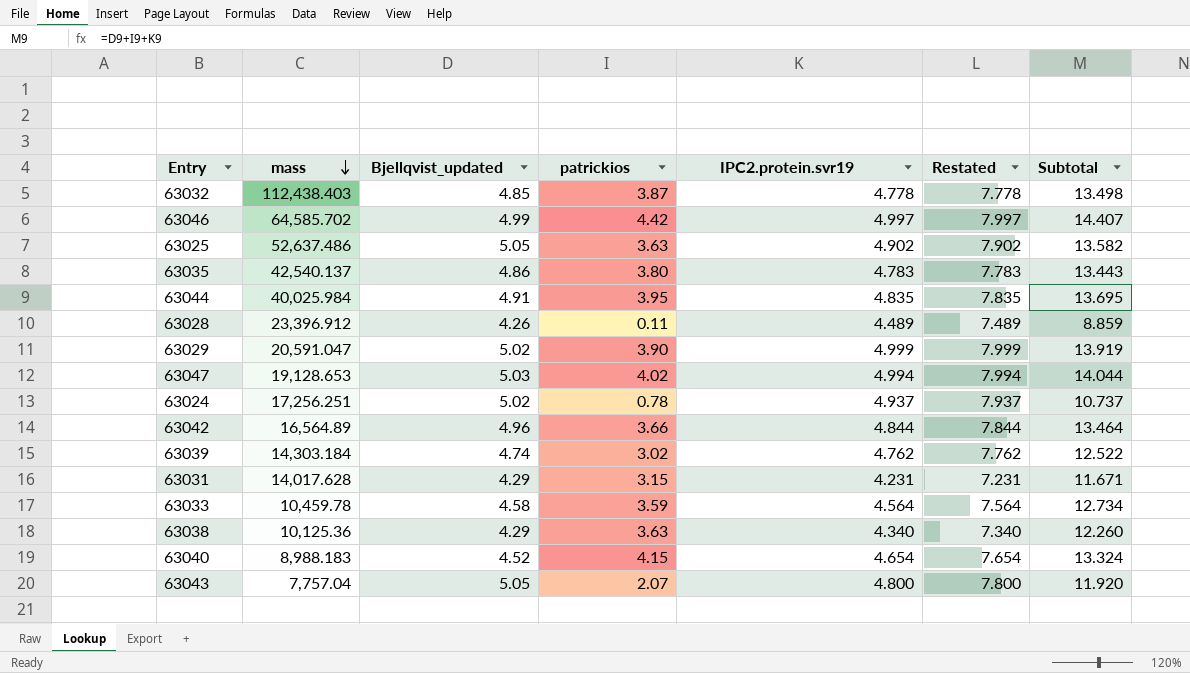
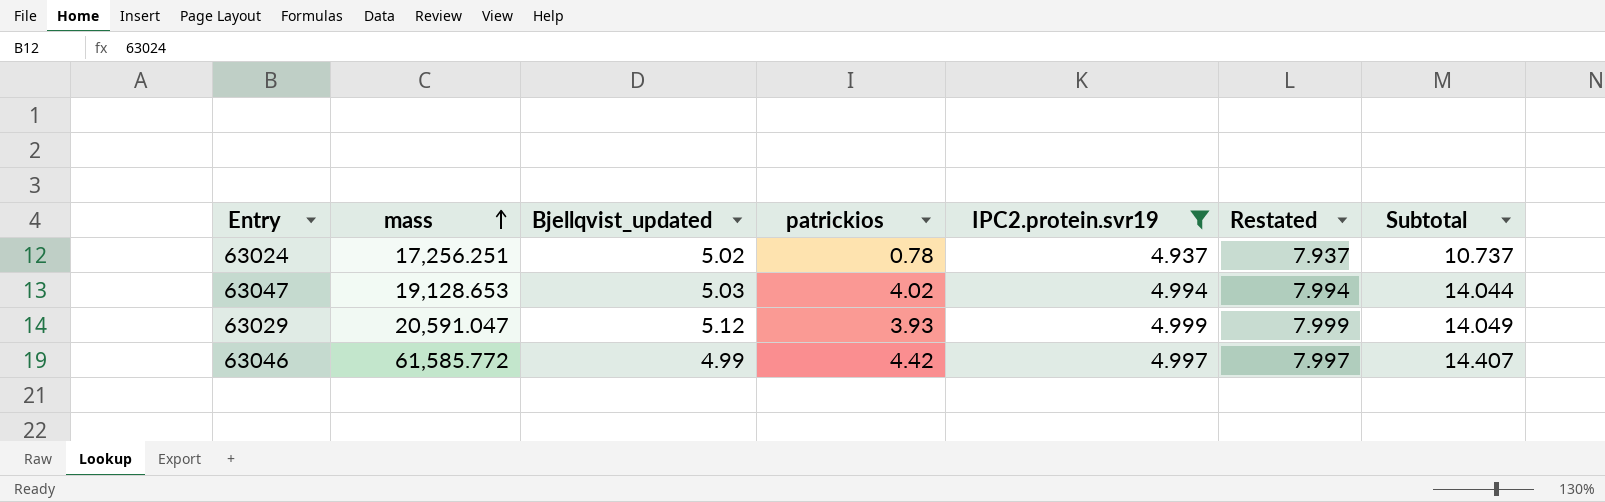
filter: none -> IPC2.protein.svr19 >= 4.937
row order: mass descending -> mass ascending
63029 | Bjellqvist_updated: 5.02 -> 5.12
63029 | patrickios: 3.90 -> 3.93
63029 | Subtotal: 13.919 -> 14.049
63046 | mass: 64,585.702 -> 61,585.772

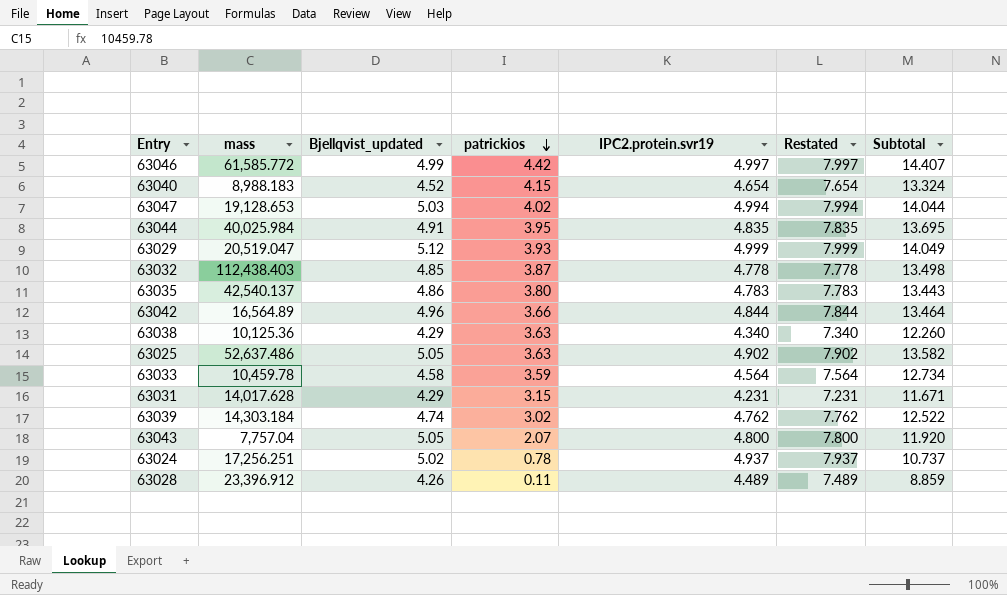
filter: IPC2.protein.svr19 >= 4.937 -> none
row order: mass ascending -> patrickios descending
63029 | mass: 20,591.047 -> 20,519.047

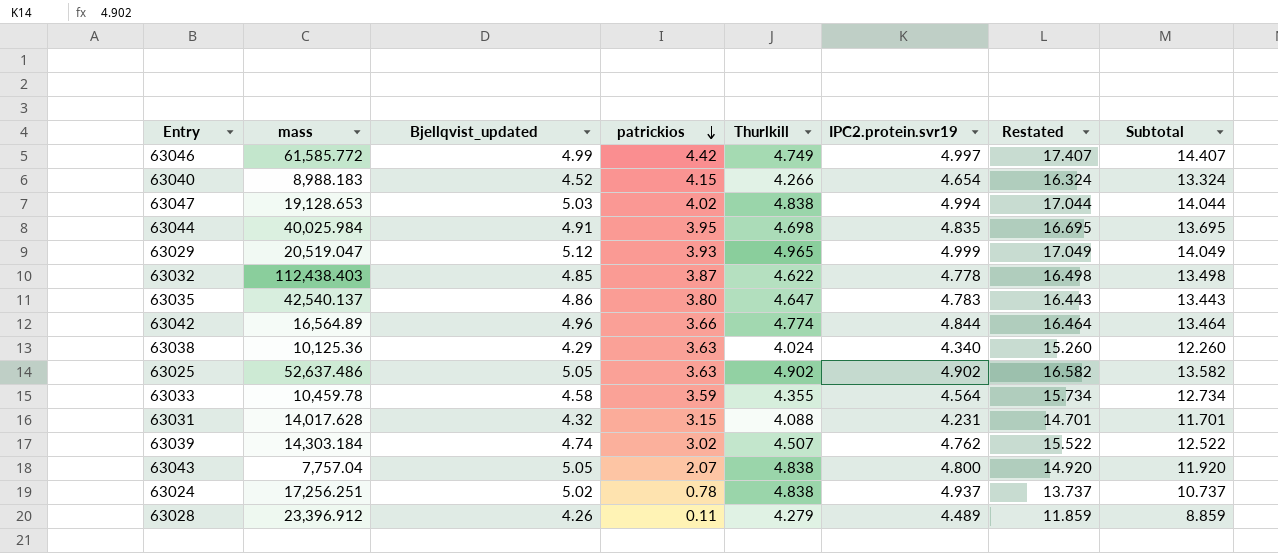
column Thurlkill | position: none -> 5
column Restated | formula: [IPC2.protein.svr19] + 3 -> [Subtotal] + 3
63031 | Bjellqvist_updated: 4.29 -> 4.32
63031 | Subtotal: 11.671 -> 11.701

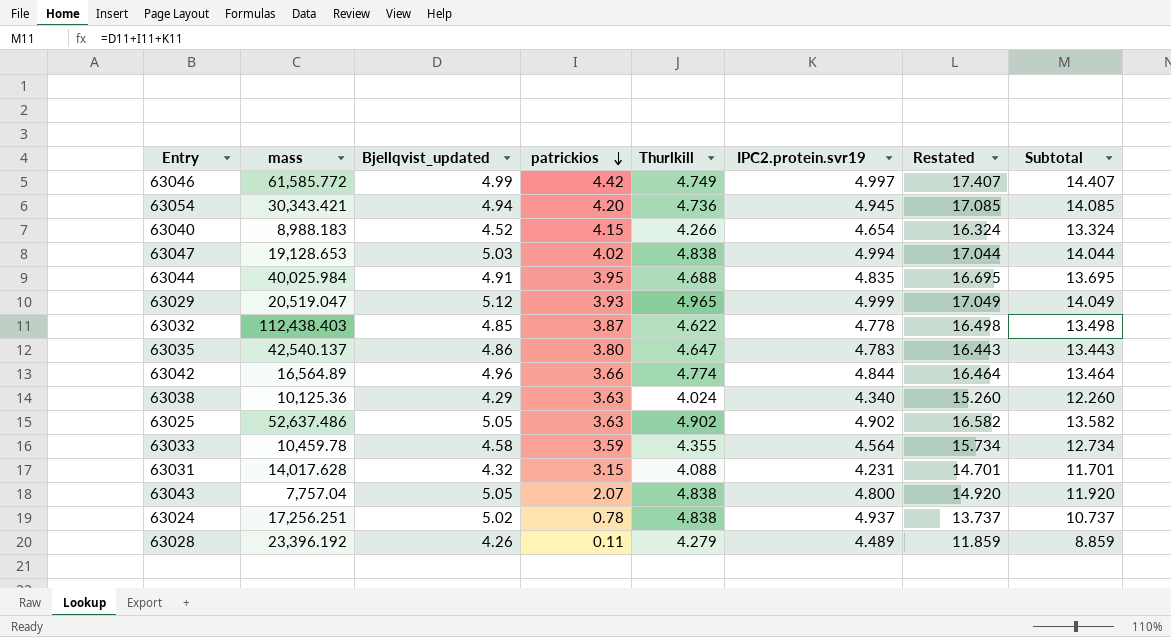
row 63039: 14,303.184 | 4.74 | 3.02 | 4.507 | 4.762 | 15.522 | 12.522 -> none
row 63054: none -> 30,343.421 | 4.94 | 4.20 | 4.736 | 4.945 | 17.085 | 14.085
63044 | Thurlkill: 4.698 -> 4.688
63028 | mass: 23,396.912 -> 23,396.192

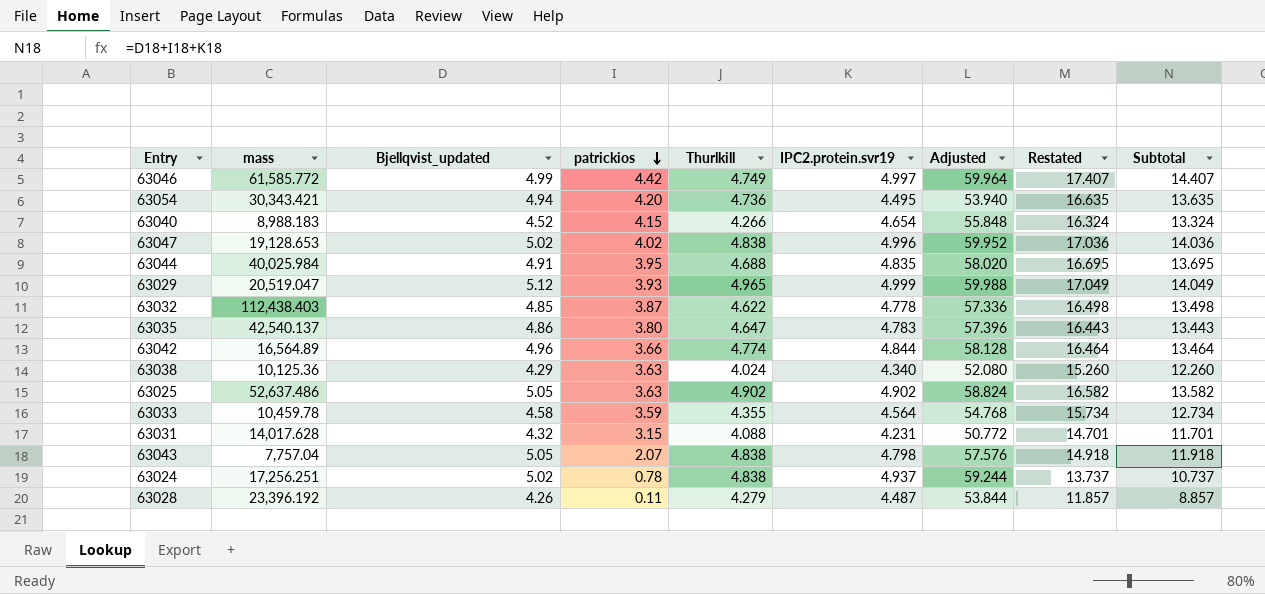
column Adjusted | formula: none -> [IPC2.protein.svr19] * 12
63054 | IPC2.protein.svr19: 4.945 -> 4.495
63054 | Restated: 17.085 -> 16.635
63054 | Subtotal: 14.085 -> 13.635
63047 | Bjellqvist_updated: 5.03 -> 5.02
63047 | IPC2.protein.svr19: 4.994 -> 4.996
63047 | Restated: 17.044 -> 17.036
63047 | Subtotal: 14.044 -> 14.036
63043 | IPC2.protein.svr19: 4.800 -> 4.798
63043 | Restated: 14.920 -> 14.918
63043 | Subtotal: 11.920 -> 11.918
63028 | IPC2.protein.svr19: 4.489 -> 4.487
63028 | Restated: 11.859 -> 11.857
63028 | Subtotal: 8.859 -> 8.857

